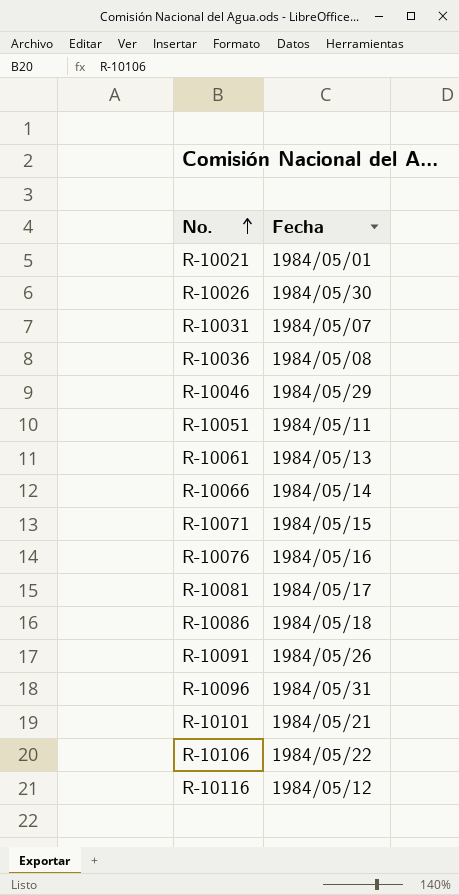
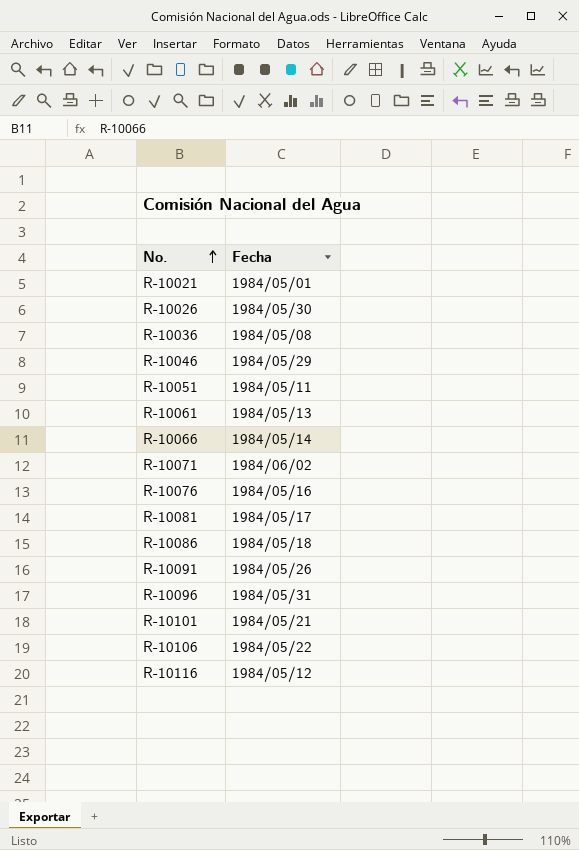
row R-10031: 1984/05/07 -> none
R-10071 | Fecha: 1984/05/15 -> 1984/06/02

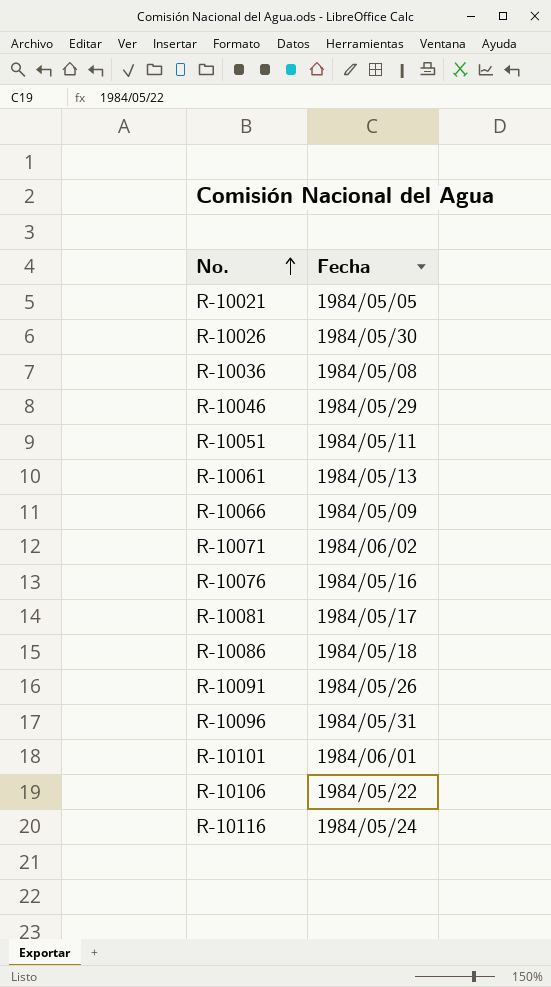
R-10021 | Fecha: 1984/05/01 -> 1984/05/05
R-10066 | Fecha: 1984/05/14 -> 1984/05/09
R-10101 | Fecha: 1984/05/21 -> 1984/06/01
R-10116 | Fecha: 1984/05/12 -> 1984/05/24

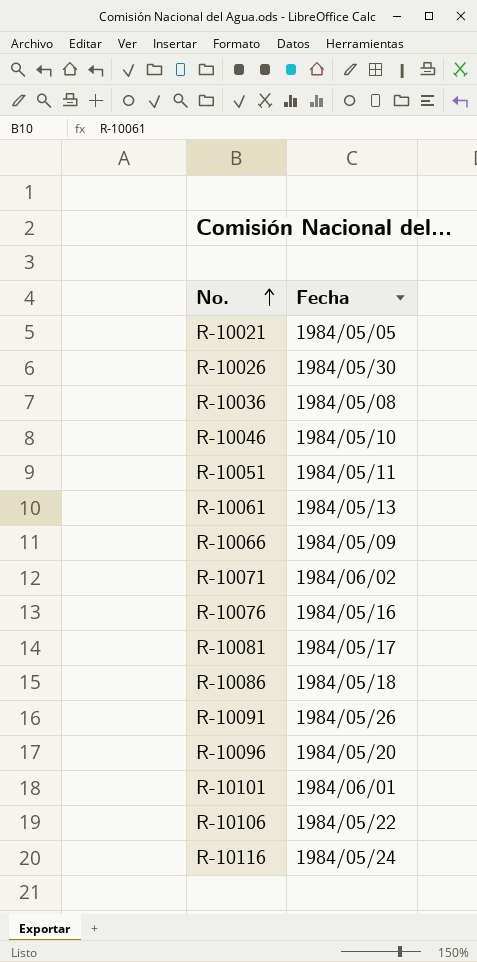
R-10046 | Fecha: 1984/05/29 -> 1984/05/10
R-10096 | Fecha: 1984/05/31 -> 1984/05/20

